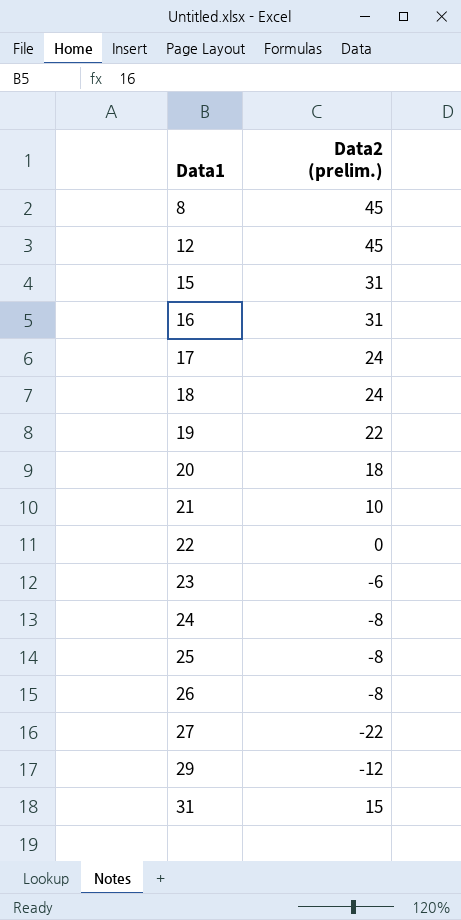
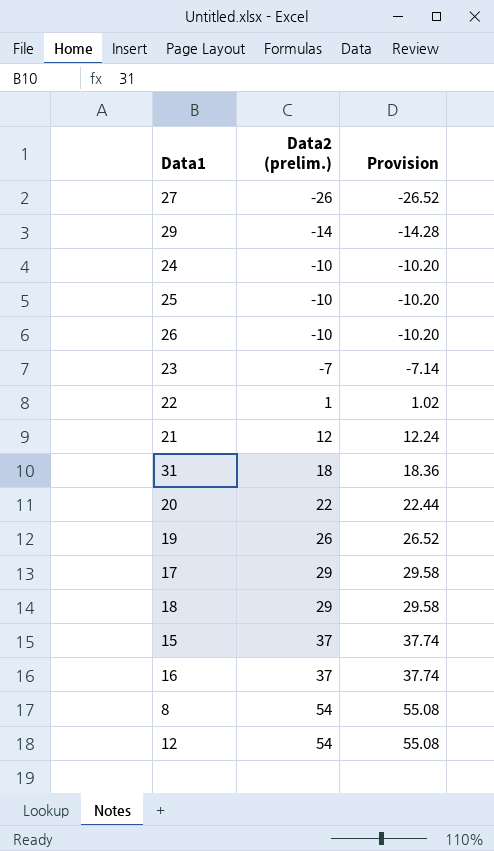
row order: Data1 ascending -> Data2 (prelim.) ascending
column Provision | formula: none -> [Data2 (prelim.)] * 1.02
27 | Data2 (prelim.): -22 -> -26
29 | Data2 (prelim.): -12 -> -14
24 | Data2 (prelim.): -8 -> -10
25 | Data2 (prelim.): -8 -> -10
26 | Data2 (prelim.): -8 -> -10
23 | Data2 (prelim.): -6 -> -7
22 | Data2 (prelim.): 0 -> 1
21 | Data2 (prelim.): 10 -> 12
31 | Data2 (prelim.): 15 -> 18
20 | Data2 (prelim.): 18 -> 22
19 | Data2 (prelim.): 22 -> 26
17 | Data2 (prelim.): 24 -> 29
18 | Data2 (prelim.): 24 -> 29
15 | Data2 (prelim.): 31 -> 37
16 | Data2 (prelim.): 31 -> 37
8 | Data2 (prelim.): 45 -> 54
12 | Data2 (prelim.): 45 -> 54

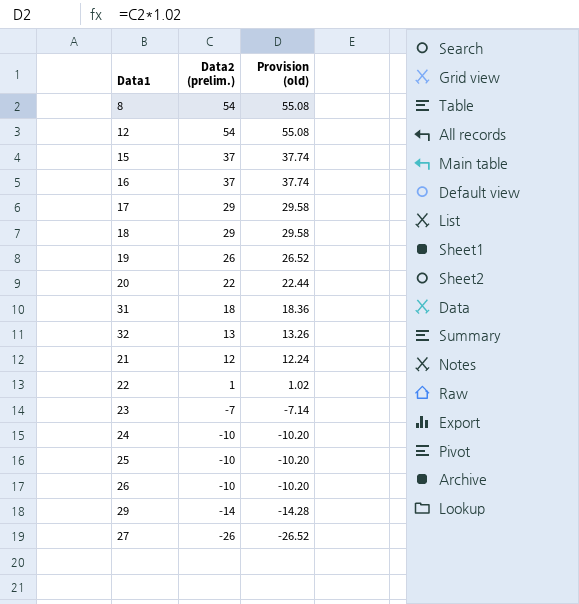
row order: Data2 (prelim.) ascending -> Data2 (prelim.) descending
column name: Provision -> Provision (old)
row 32: none -> 13 | 13.26

